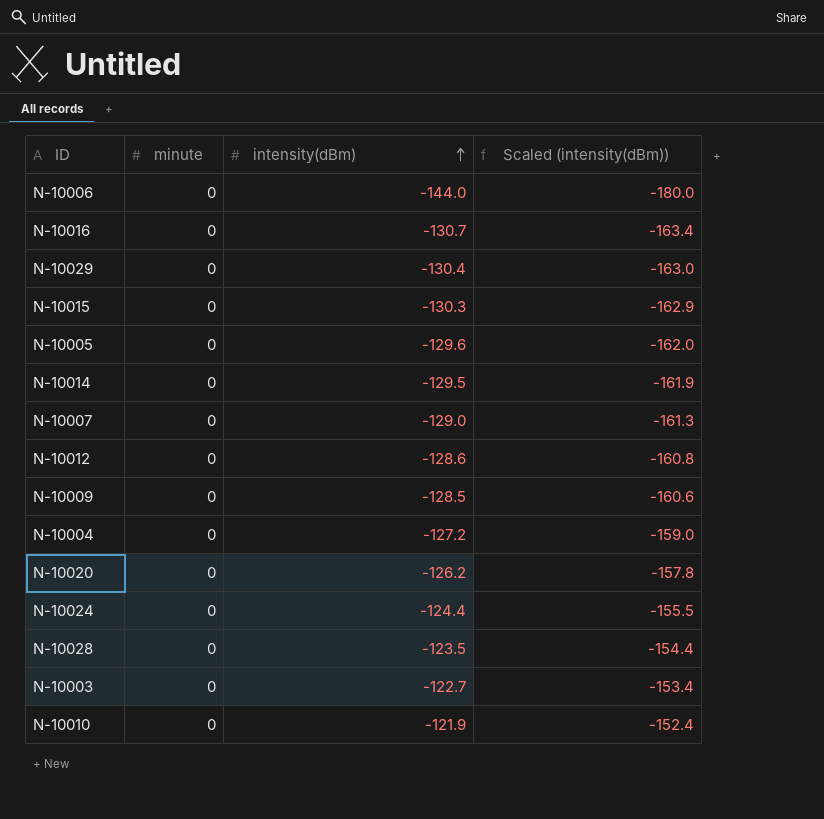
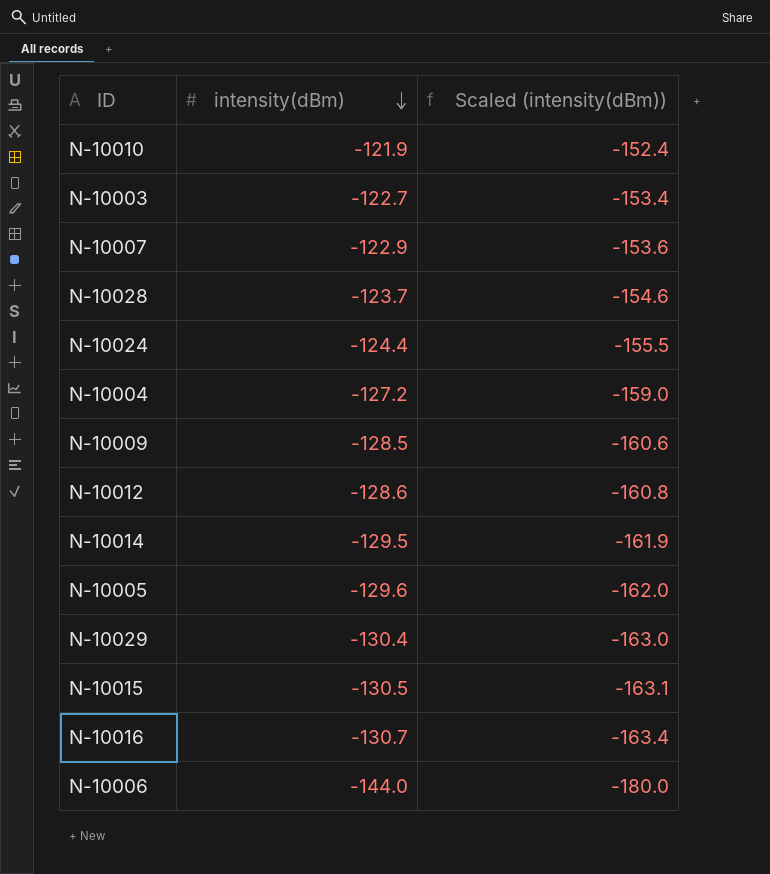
row order: intensity(dBm) ascending -> intensity(dBm) descending
column minute | position: 2 -> none
row N-10020: 0 | -126.2 | -157.8 -> none
N-10007 | intensity(dBm): -129.0 -> -122.9
N-10007 | Scaled (intensity(dBm)): -161.3 -> -153.6
N-10028 | intensity(dBm): -123.5 -> -123.7
N-10028 | Scaled (intensity(dBm)): -154.4 -> -154.6
N-10015 | intensity(dBm): -130.3 -> -130.5
N-10015 | Scaled (intensity(dBm)): -162.9 -> -163.1

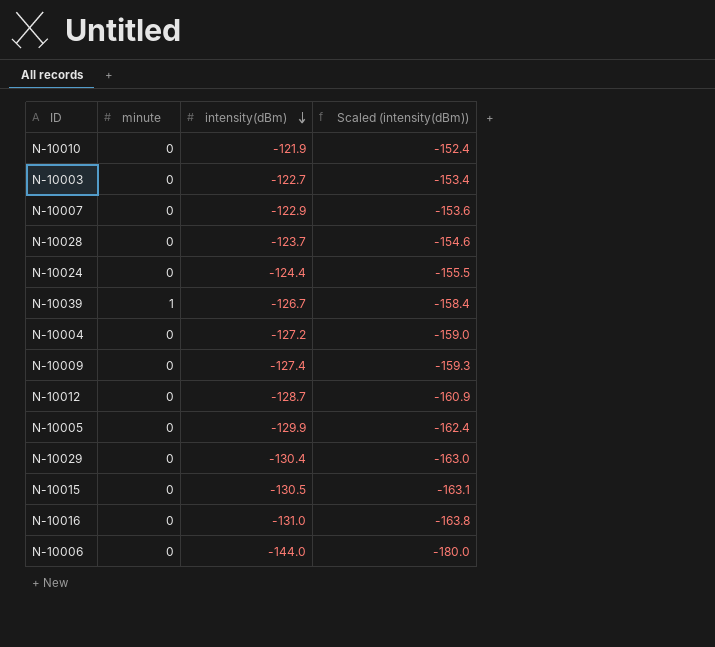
column minute | position: none -> 2
row N-10014: -129.5 | -161.9 -> none
row N-10039: none -> 1 | -126.7 | -158.4
N-10009 | intensity(dBm): -128.5 -> -127.4
N-10009 | Scaled (intensity(dBm)): -160.6 -> -159.3
N-10012 | intensity(dBm): -128.6 -> -128.7
N-10012 | Scaled (intensity(dBm)): -160.8 -> -160.9
N-10005 | intensity(dBm): -129.6 -> -129.9
N-10005 | Scaled (intensity(dBm)): -162.0 -> -162.4
N-10016 | intensity(dBm): -130.7 -> -131.0
N-10016 | Scaled (intensity(dBm)): -163.4 -> -163.8

